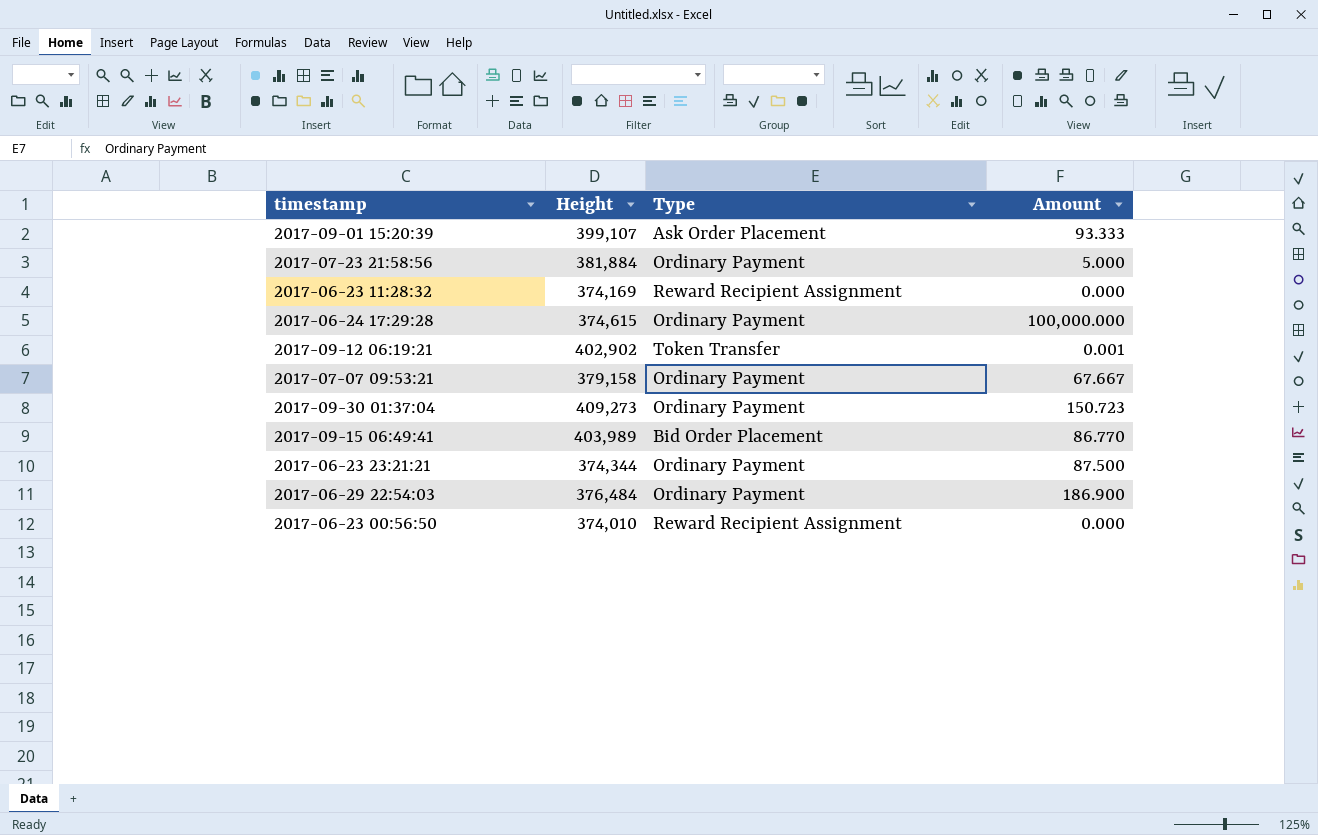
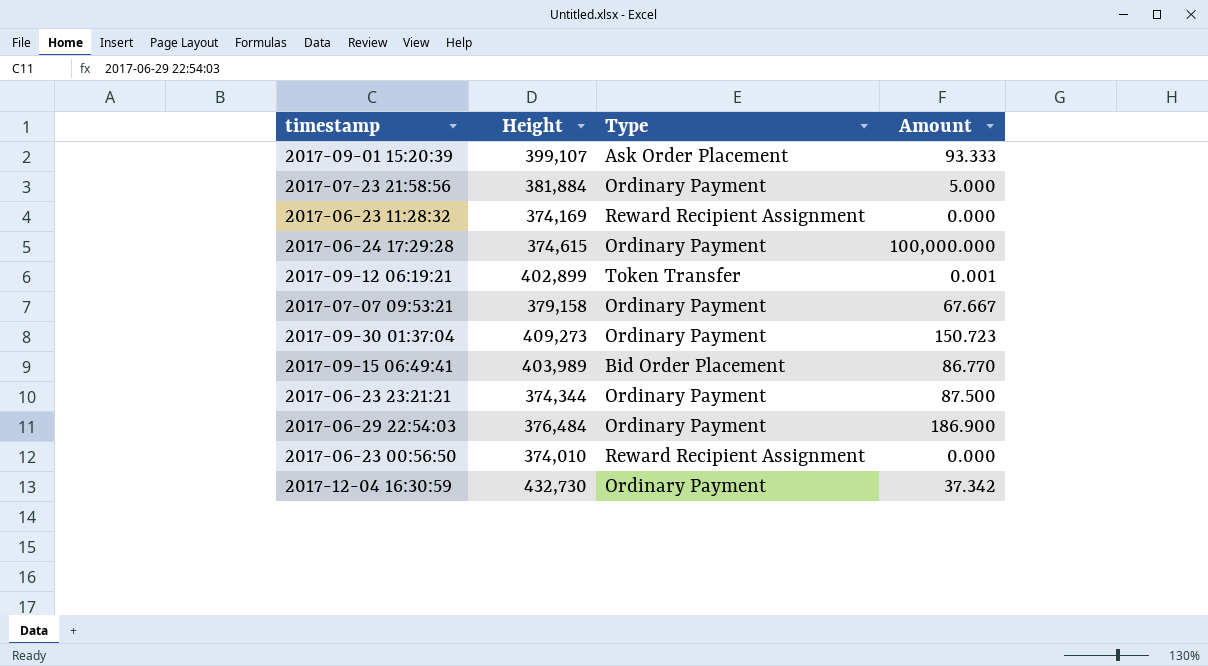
2017-09-12 06:19:21 | Height: 402,902 -> 402,899
row 2017-12-04 16:30:59: none -> 432,730 | Ordinary Payment | 37.342

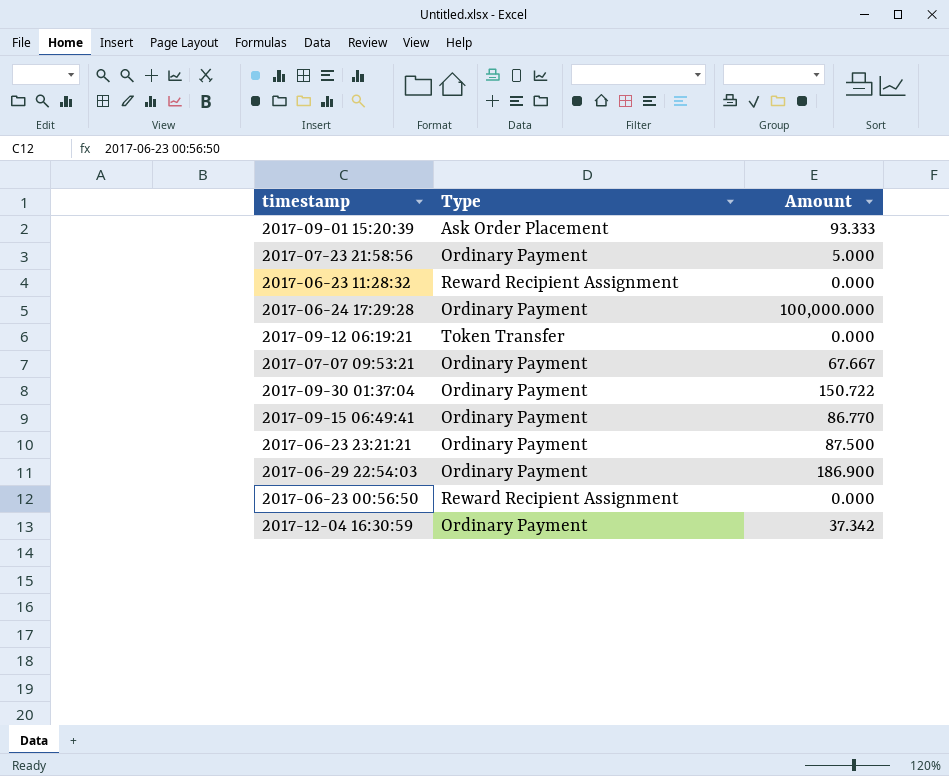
column Height | position: 2 -> none
2017-09-12 06:19:21 | Amount: 0.001 -> 0.000
2017-09-30 01:37:04 | Amount: 150.723 -> 150.722
2017-09-15 06:49:41 | Type: Bid Order Placement -> Ordinary Payment

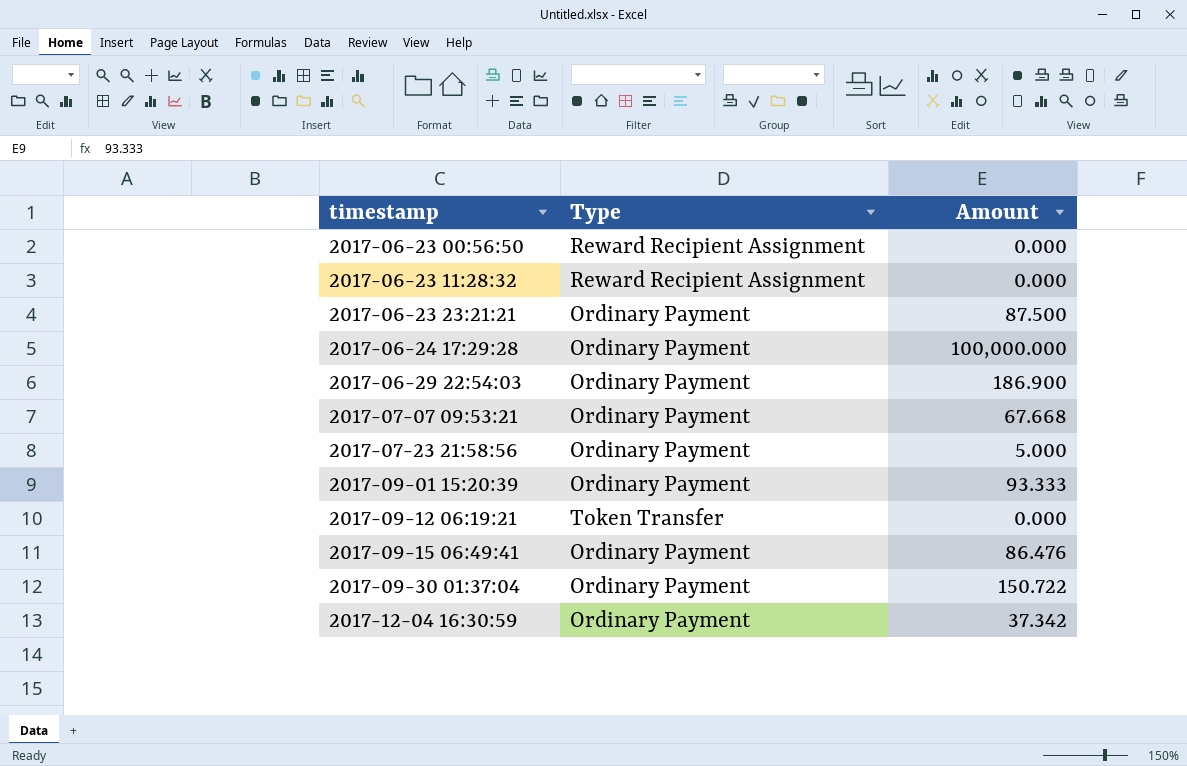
row order: none -> timestamp ascending
2017-07-07 09:53:21 | Amount: 67.667 -> 67.668
2017-09-01 15:20:39 | Type: Ask Order Placement -> Ordinary Payment
2017-09-15 06:49:41 | Amount: 86.770 -> 86.476

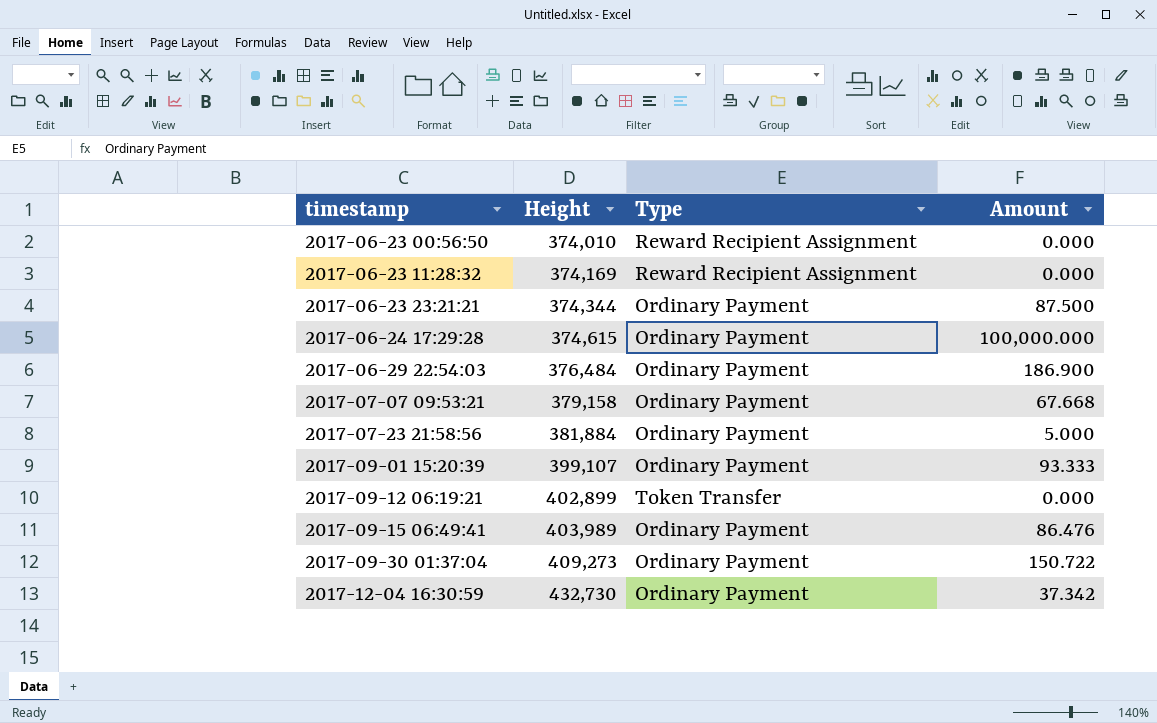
column Height | position: none -> 2

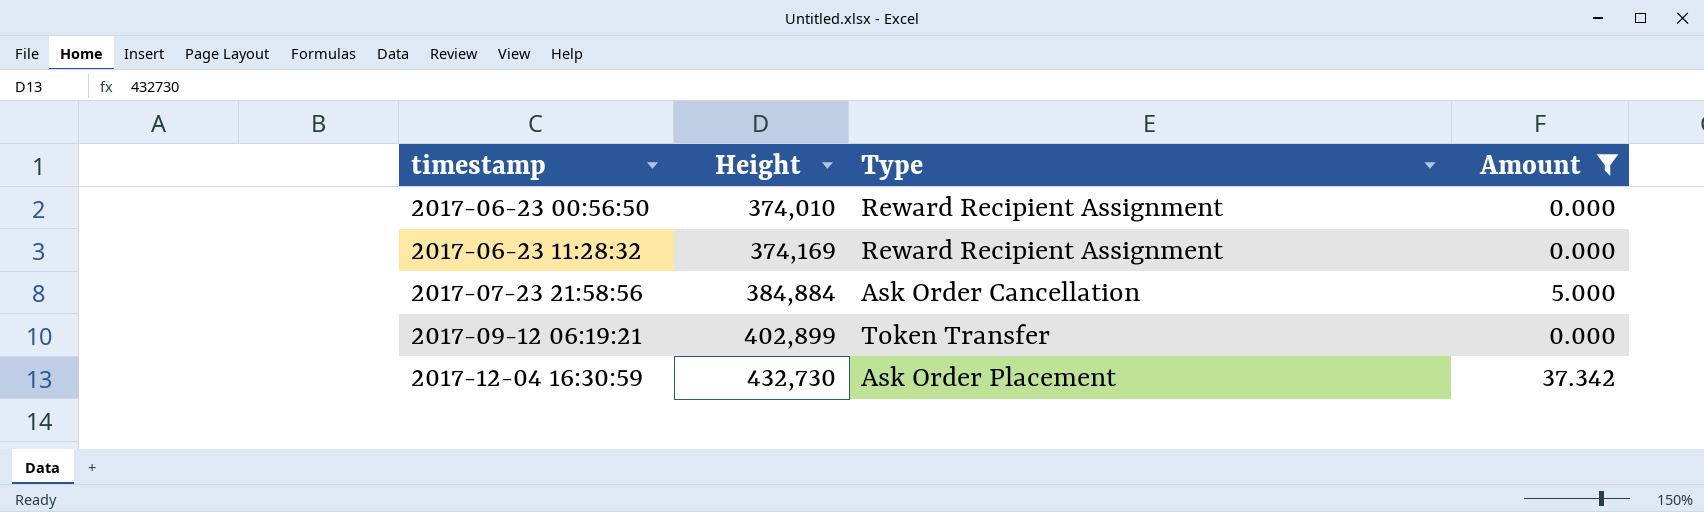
filter: none -> Amount <= 37.342
2017-07-23 21:58:56 | Height: 381,884 -> 384,884
2017-07-23 21:58:56 | Type: Ordinary Payment -> Ask Order Cancellation
2017-12-04 16:30:59 | Type: Ordinary Payment -> Ask Order Placement

